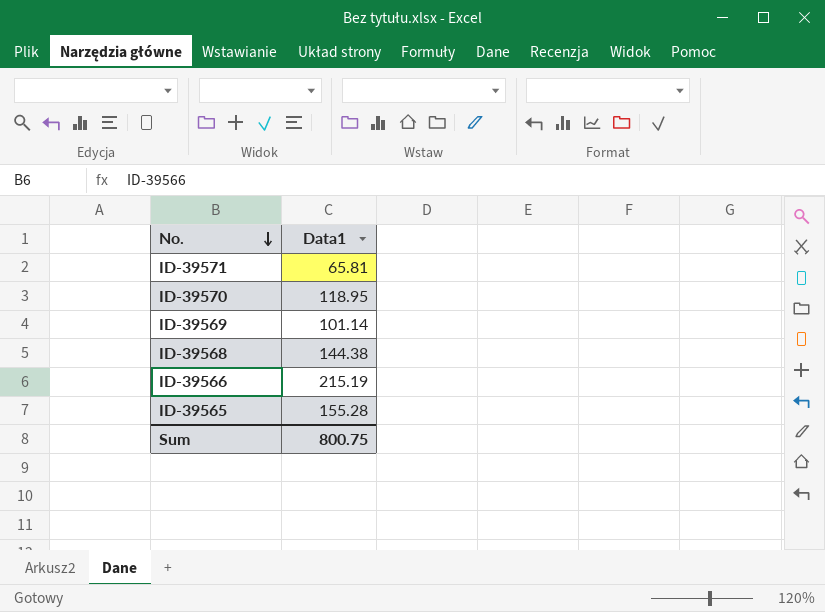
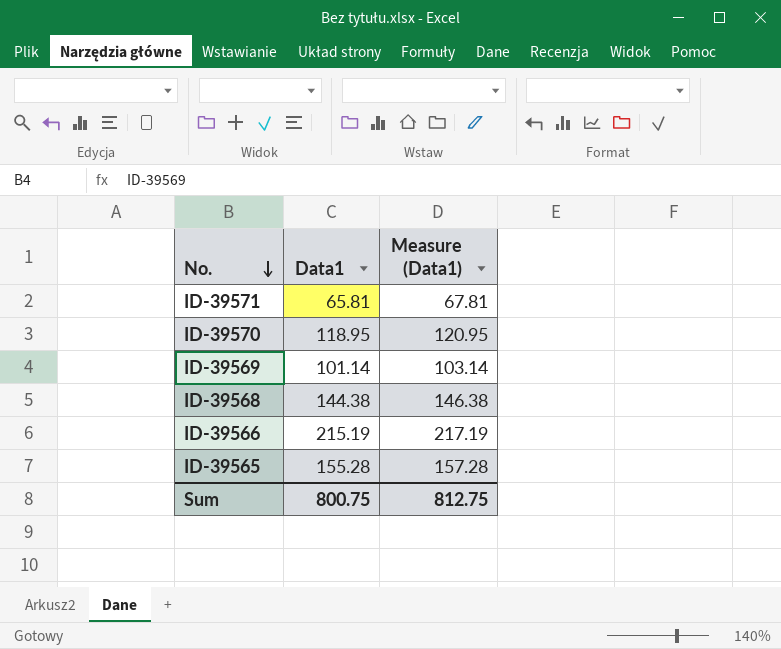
column Measure (Data1) | formula: none -> [Data1] + 2

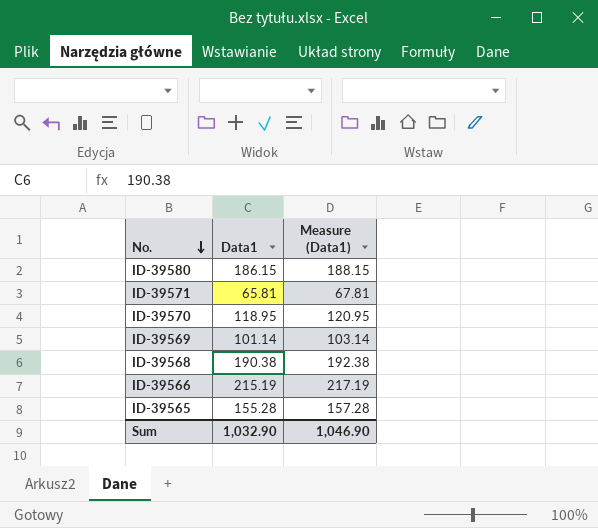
row ID-39580: none -> 186.15 | 188.15
ID-39568 | Data1: 144.38 -> 190.38
ID-39568 | Measure (Data1): 146.38 -> 192.38
Sum | Data1: 800.75 -> 1,032.90
Sum | Measure (Data1): 812.75 -> 1,046.90

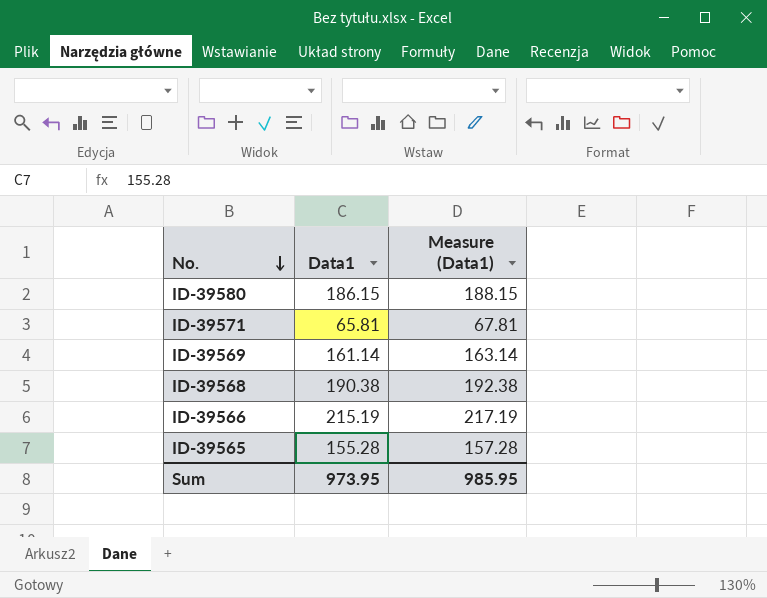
row ID-39570: 118.95 | 120.95 -> none
ID-39569 | Data1: 101.14 -> 161.14
ID-39569 | Measure (Data1): 103.14 -> 163.14
Sum | Data1: 1,032.90 -> 973.95
Sum | Measure (Data1): 1,046.90 -> 985.95

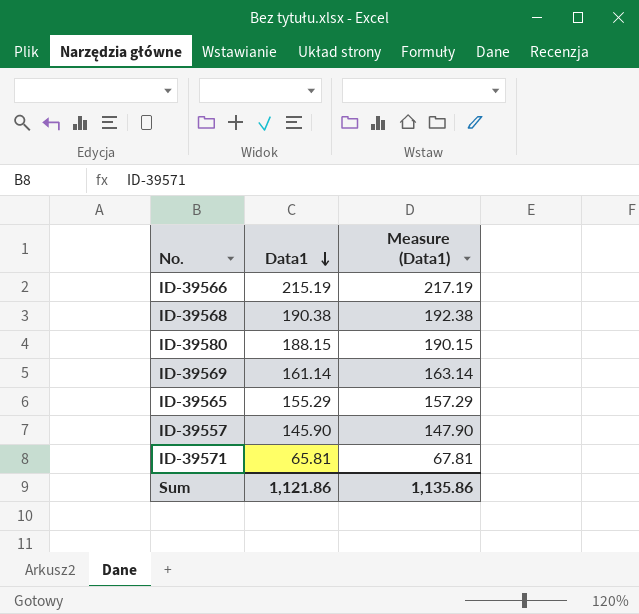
row order: No. descending -> Data1 descending
ID-39580 | Data1: 186.15 -> 188.15
ID-39580 | Measure (Data1): 188.15 -> 190.15
ID-39565 | Data1: 155.28 -> 155.29
ID-39565 | Measure (Data1): 157.28 -> 157.29
row ID-39557: none -> 145.90 | 147.90
Sum | Data1: 973.95 -> 1,121.86
Sum | Measure (Data1): 985.95 -> 1,135.86

